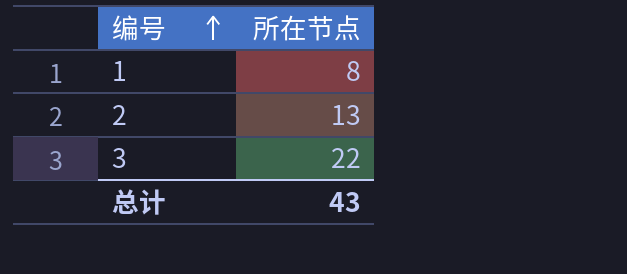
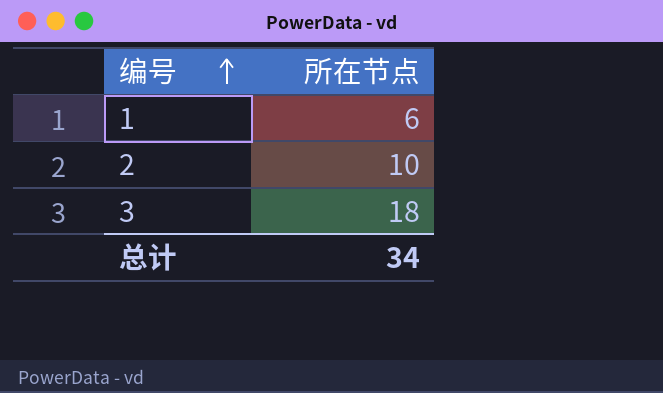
1 | 所在节点: 8 -> 6
2 | 所在节点: 13 -> 10
3 | 所在节点: 22 -> 18
总计 | 所在节点: 43 -> 34

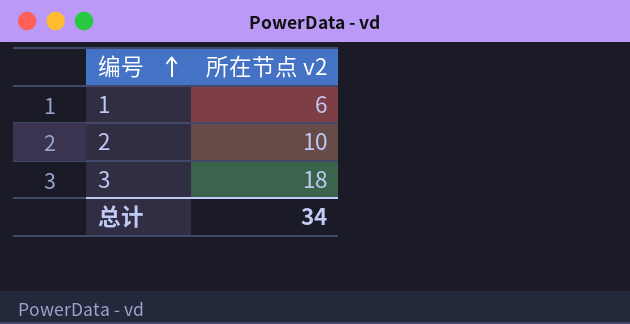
column name: 所在节点 -> 所在节点 v2

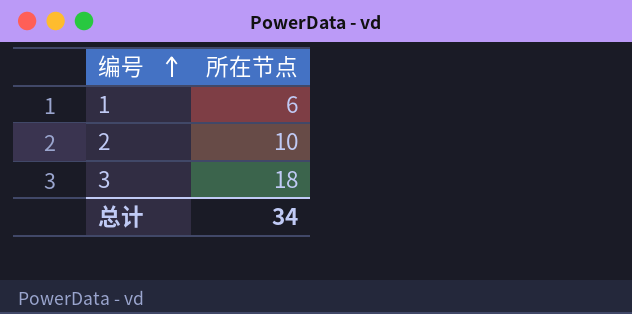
column name: 所在节点 v2 -> 所在节点

